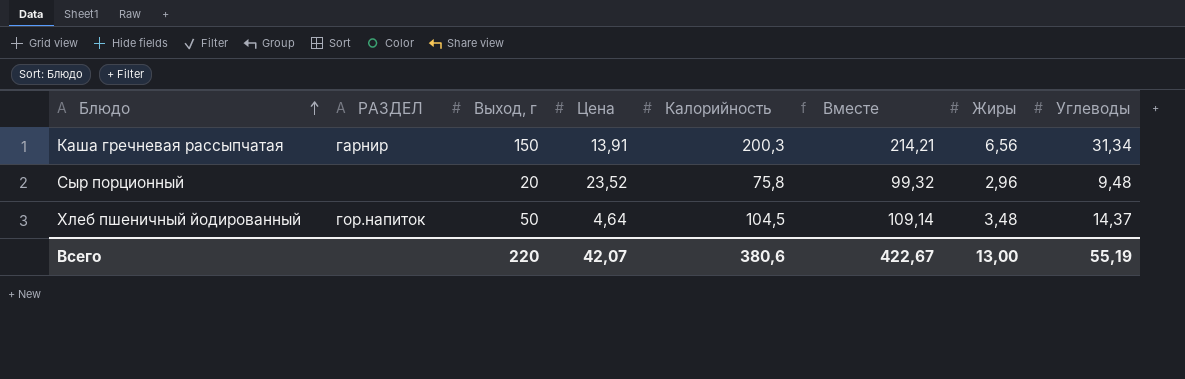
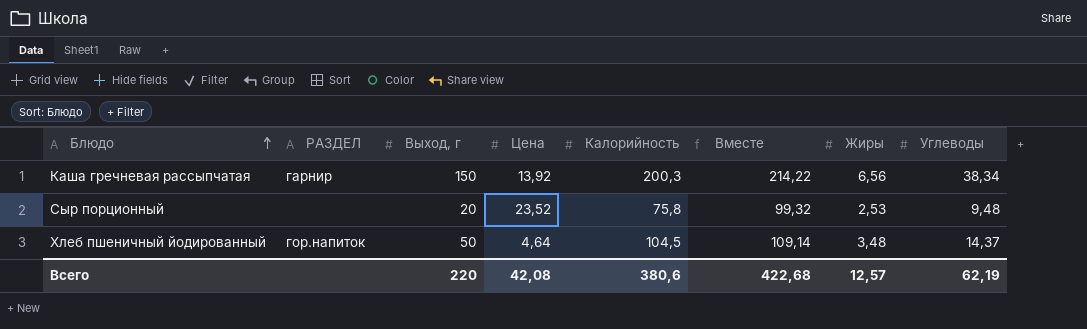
Каша гречневая рассыпчатая | Цена: 13,91 -> 13,92
Каша гречневая рассыпчатая | Вместе: 214,21 -> 214,22
Каша гречневая рассыпчатая | Углеводы: 31,34 -> 38,34
Сыр порционный | Жиры: 2,96 -> 2,53
Всего | Цена: 42,07 -> 42,08
Всего | Вместе: 422,67 -> 422,68
Всего | Жиры: 13,00 -> 12,57
Всего | Углеводы: 55,19 -> 62,19

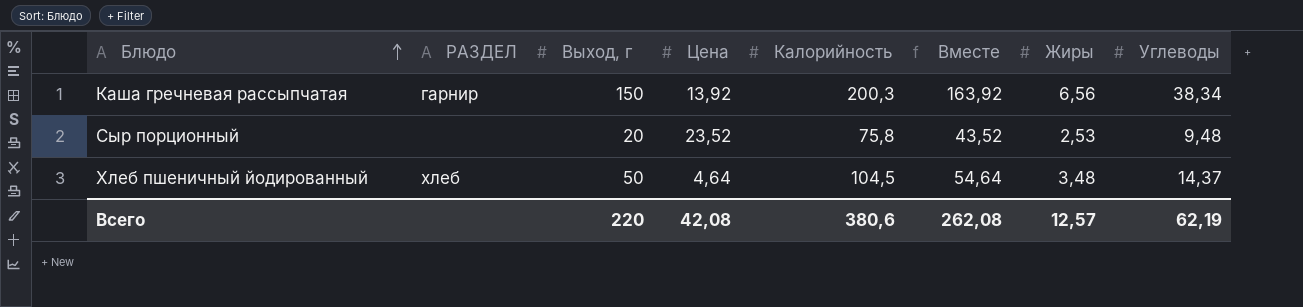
column Вместе | formula: [Цена] + [Калорийность] -> [Выход, г] + [Цена]
Хлеб пшеничный йодированный | РАЗДЕЛ: гор.напиток -> хлеб
Всего | Вместе: 422,68 -> 262,08

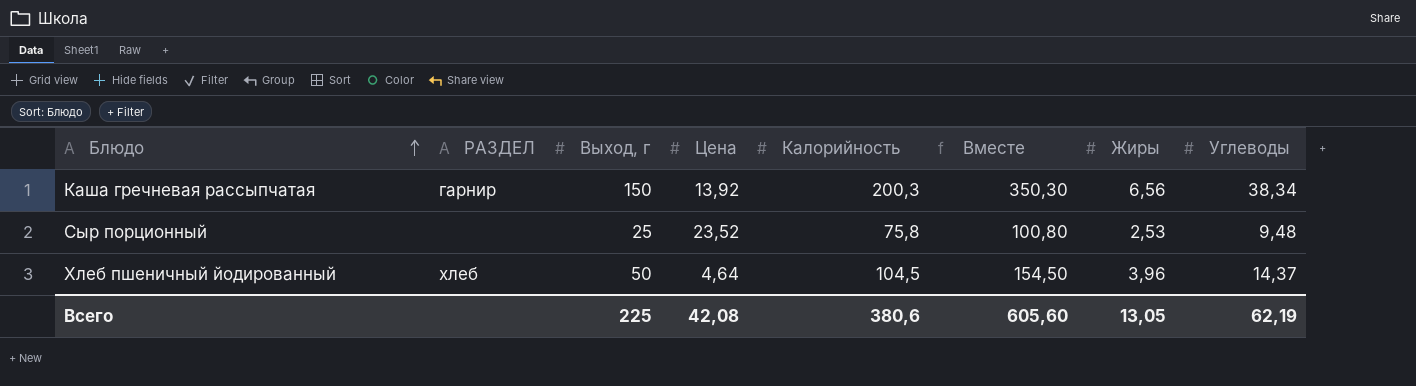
column Вместе | formula: [Выход, г] + [Цена] -> [Выход, г] + [Калорийность]
Сыр порционный | Выход, г: 20 -> 25
Хлеб пшеничный йодированный | Жиры: 3,48 -> 3,96
Всего | Выход, г: 220 -> 225
Всего | Вместе: 262,08 -> 605,60
Всего | Жиры: 12,57 -> 13,05

